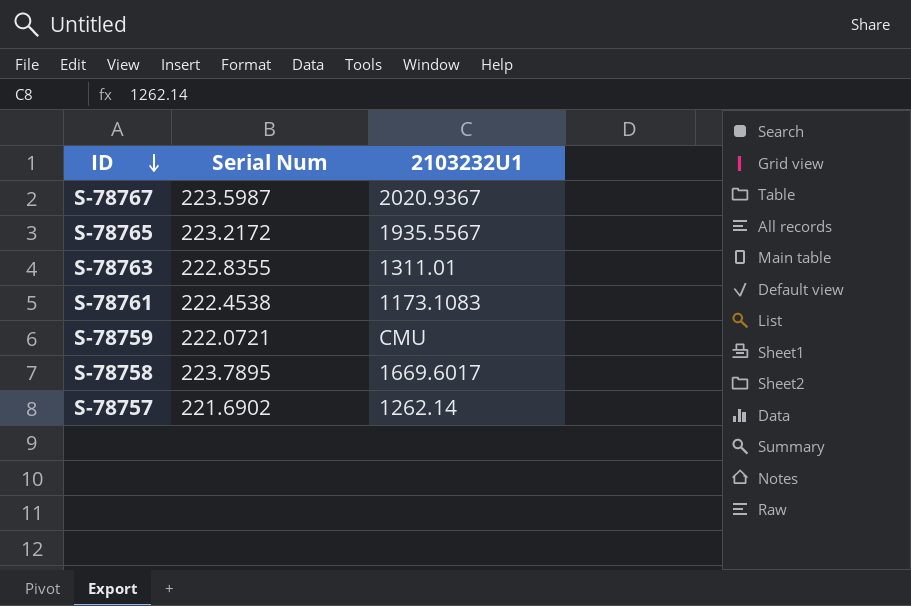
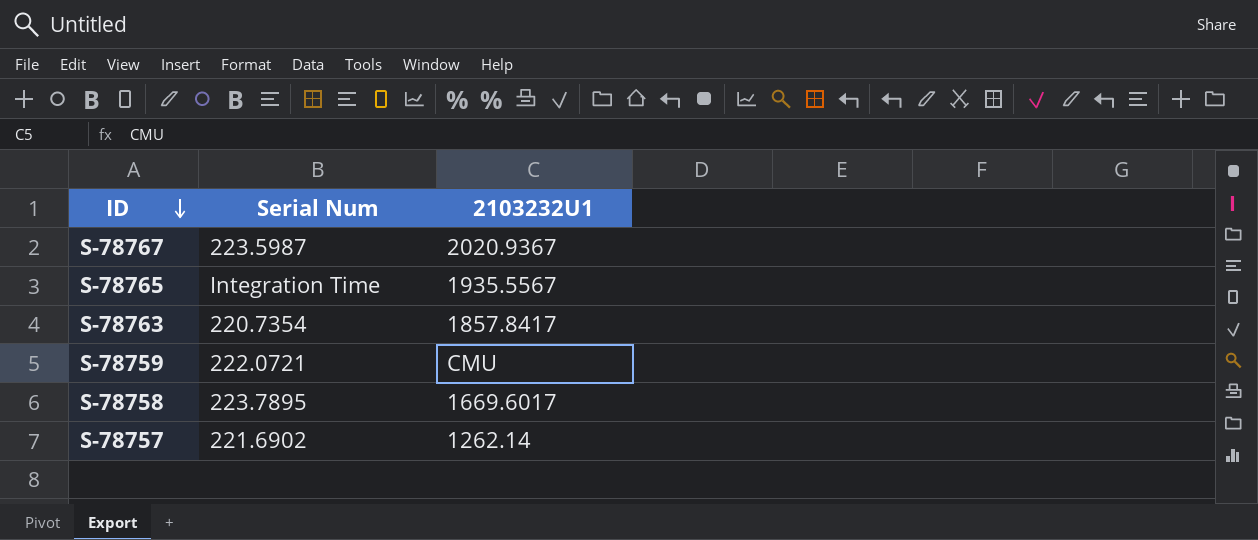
row S-78761: 222.4538 | 1173.1083 -> none
S-78765 | Serial Num: 223.2172 -> Integration Time
S-78763 | Serial Num: 222.8355 -> 220.7354
S-78763 | 2103232U1: 1311.01 -> 1857.8417

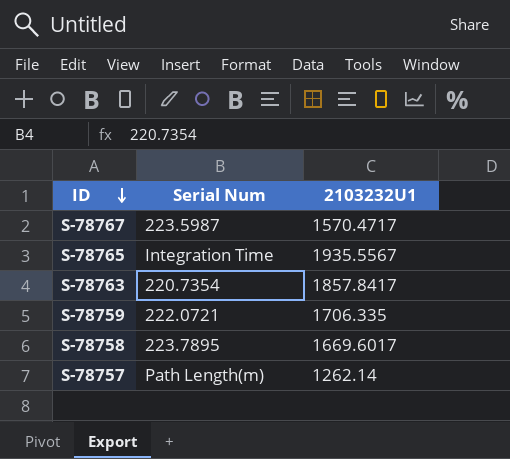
S-78767 | 2103232U1: 2020.9367 -> 1570.4717
S-78759 | 2103232U1: CMU -> 1706.335
S-78757 | Serial Num: 221.6902 -> Path Length(m)

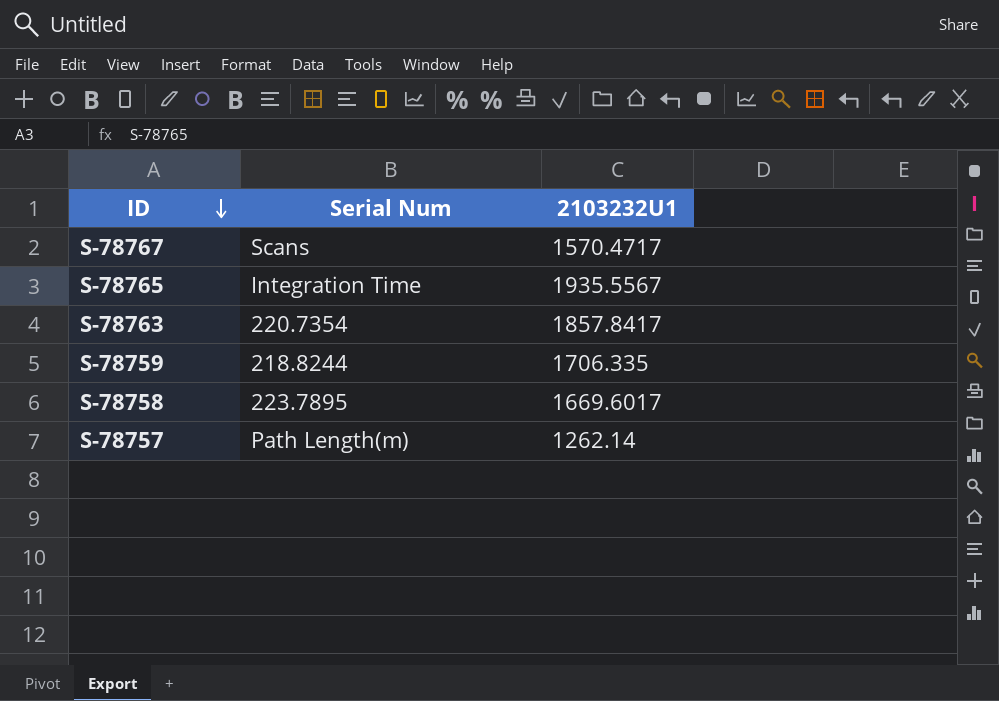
S-78767 | Serial Num: 223.5987 -> Scans
S-78759 | Serial Num: 222.0721 -> 218.8244

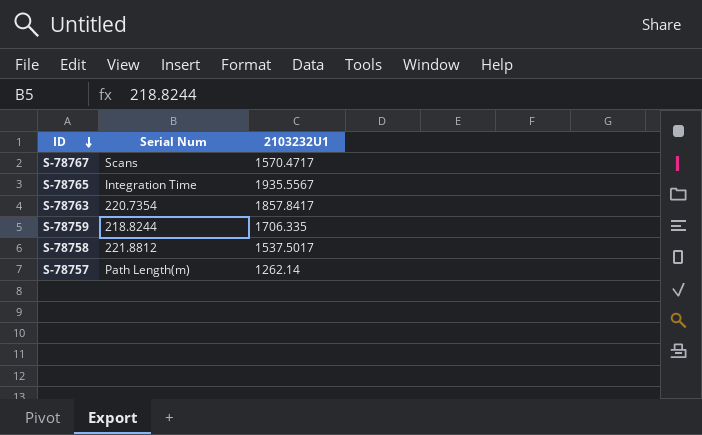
S-78758 | Serial Num: 223.7895 -> 221.8812
S-78758 | 2103232U1: 1669.6017 -> 1537.5017

